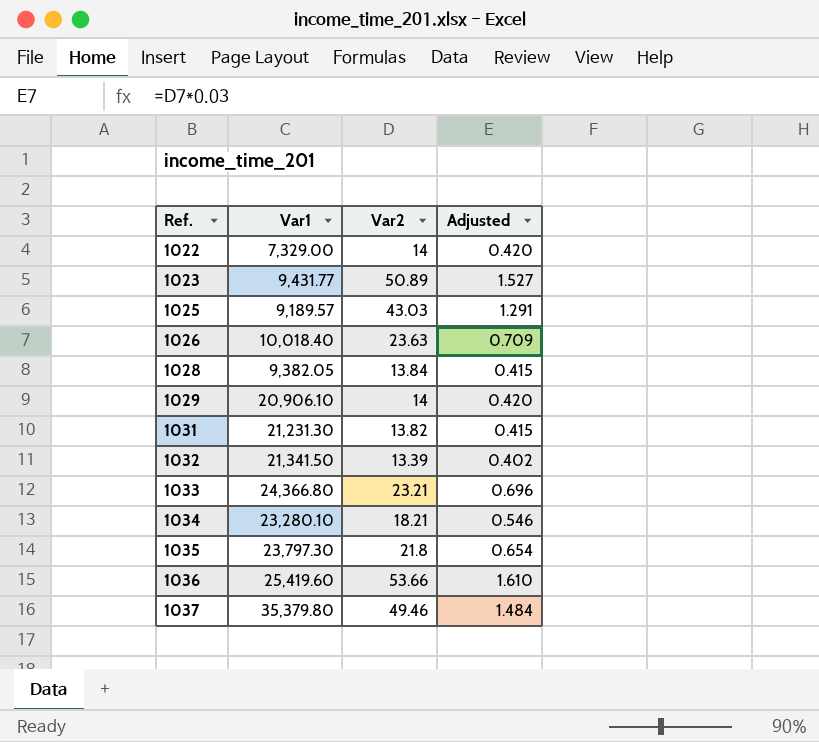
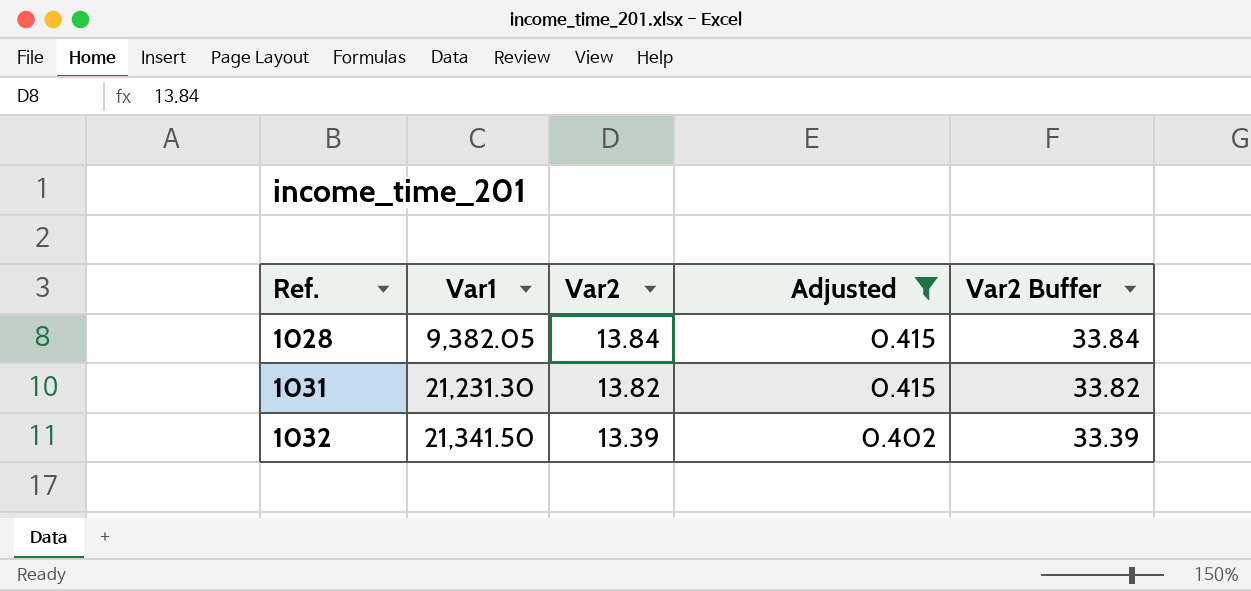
filter: none -> Adjusted <= 0.415
column Var2 Buffer | formula: none -> [Var2] + 20

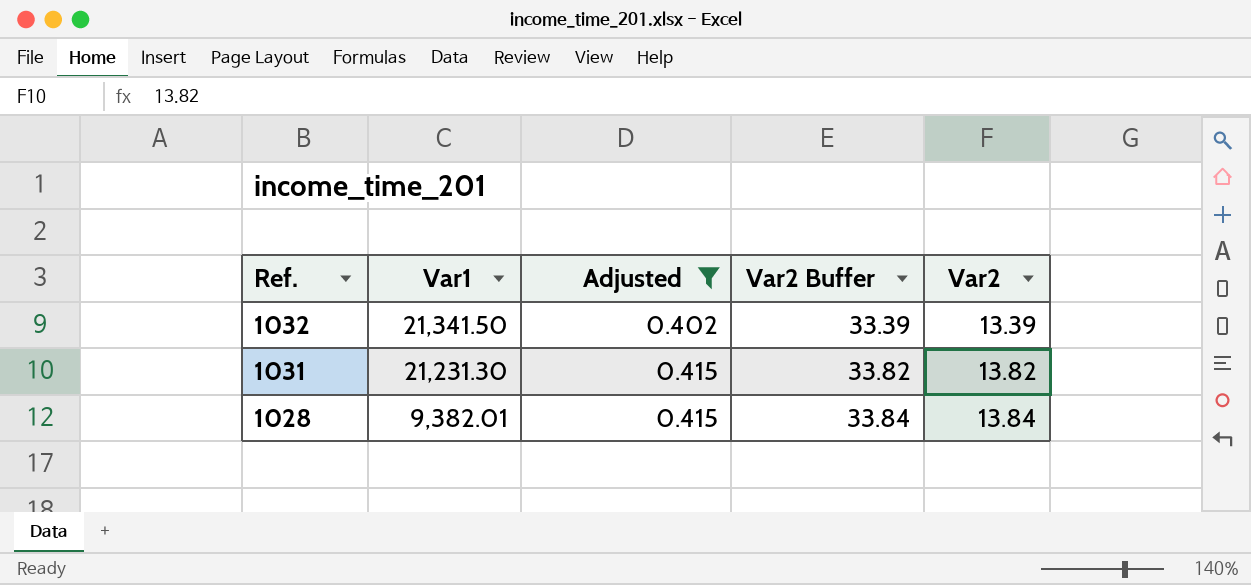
row order: Ref. ascending -> Ref. descending
column Var2 | position: 3 -> 5
1028 | Var1: 9,382.05 -> 9,382.01

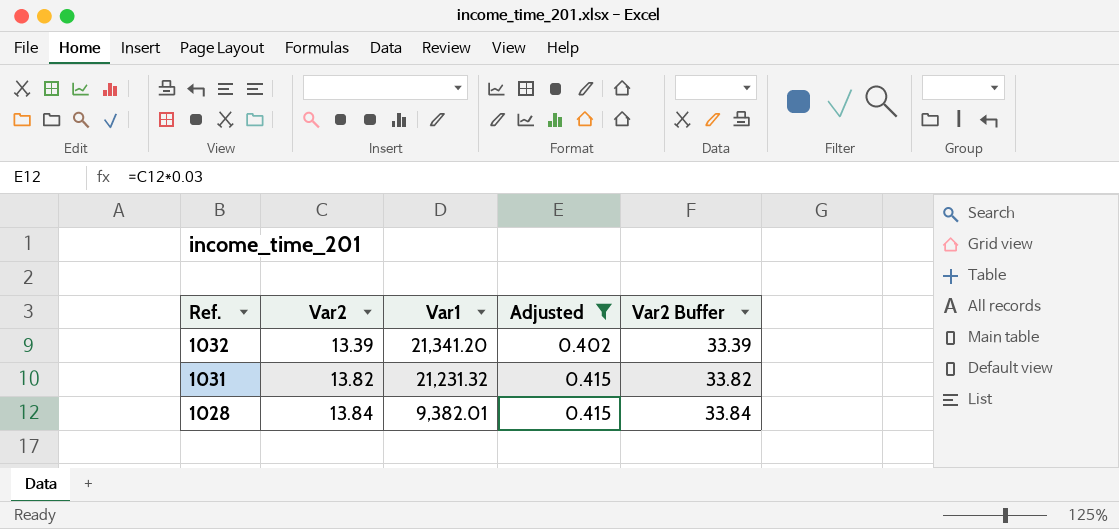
column Var2 | position: 5 -> 2
1032 | Var1: 21,341.50 -> 21,341.20
1031 | Var1: 21,231.30 -> 21,231.32

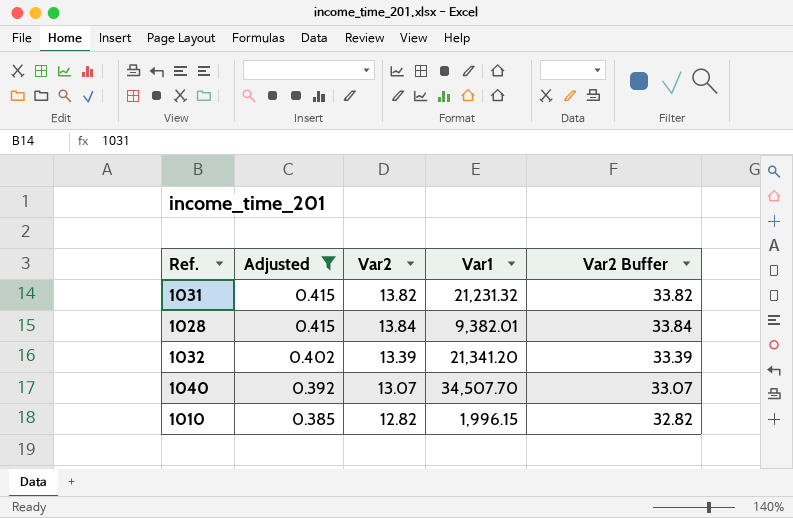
row order: Ref. descending -> Adjusted descending
column Adjusted | position: 4 -> 2
row 1040: none -> 0.392 | 13.07 | 34,507.70 | 33.07
row 1010: none -> 0.385 | 12.82 | 1,996.15 | 32.82

